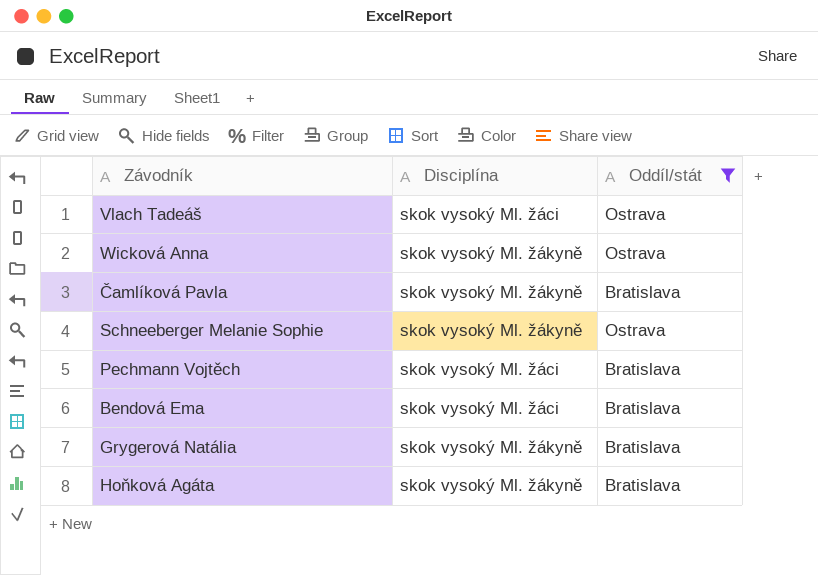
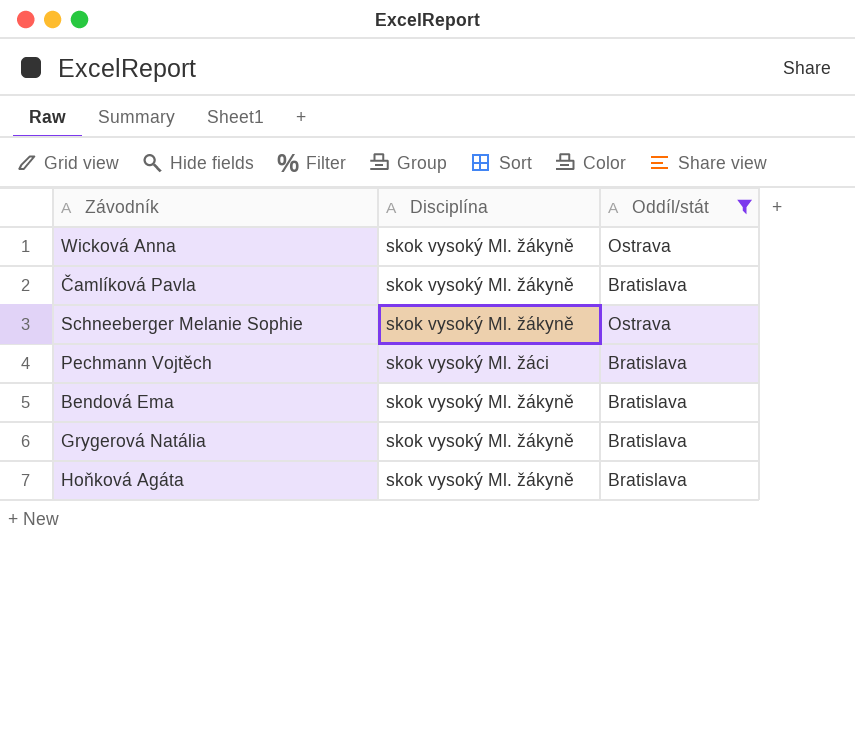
row Vlach Tadeáš: skok vysoký Ml. žáci | Ostrava -> none
Bendová Ema | Disciplína: skok vysoký Ml. žáci -> skok vysoký Ml. žákyně

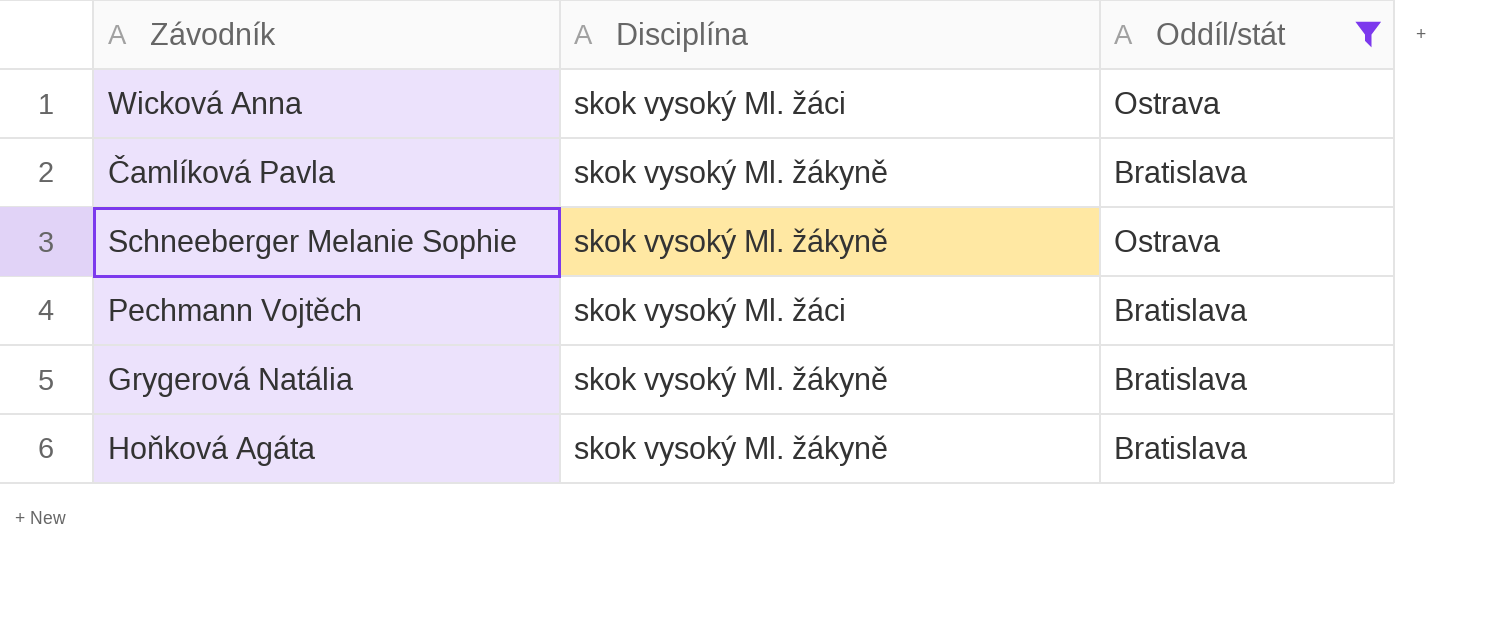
row Bendová Ema: skok vysoký Ml. žákyně | Bratislava -> none
Wicková Anna | Disciplína: skok vysoký Ml. žákyně -> skok vysoký Ml. žáci

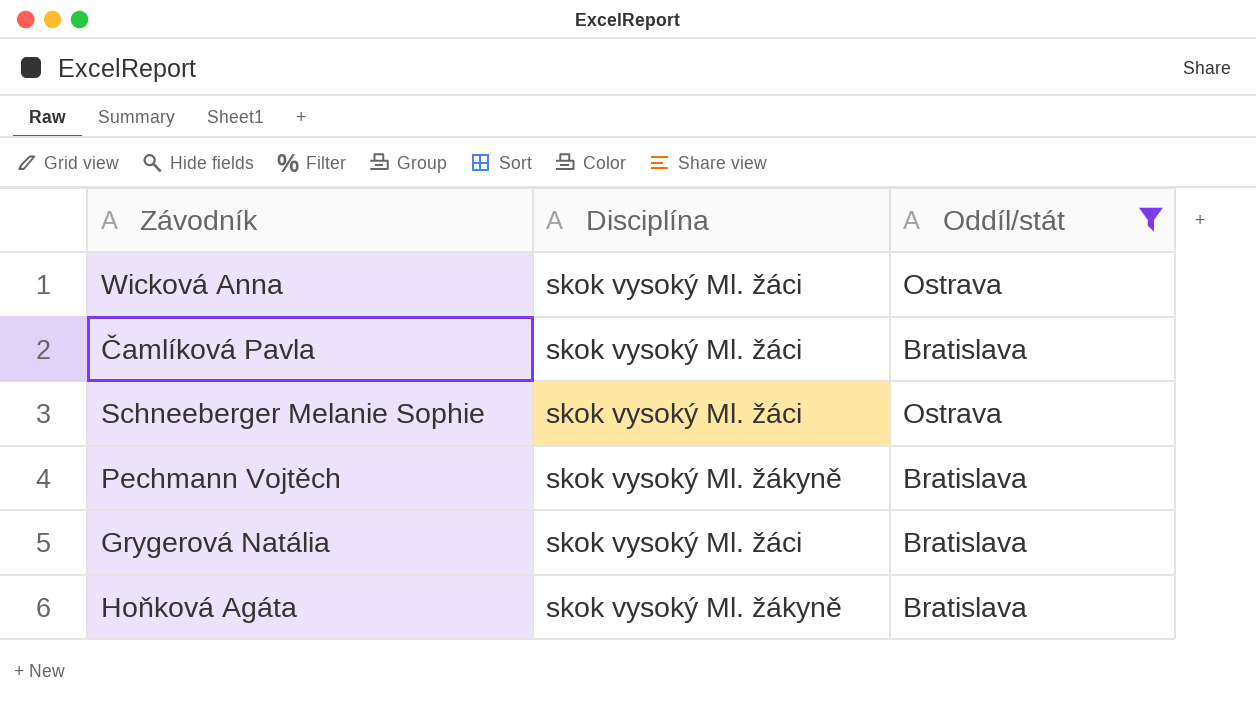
Čamlíková Pavla | Disciplína: skok vysoký Ml. žákyně -> skok vysoký Ml. žáci
Schneeberger Melanie Sophie | Disciplína: skok vysoký Ml. žákyně -> skok vysoký Ml. žáci
Pechmann Vojtěch | Disciplína: skok vysoký Ml. žáci -> skok vysoký Ml. žákyně
Grygerová Natália | Disciplína: skok vysoký Ml. žákyně -> skok vysoký Ml. žáci

